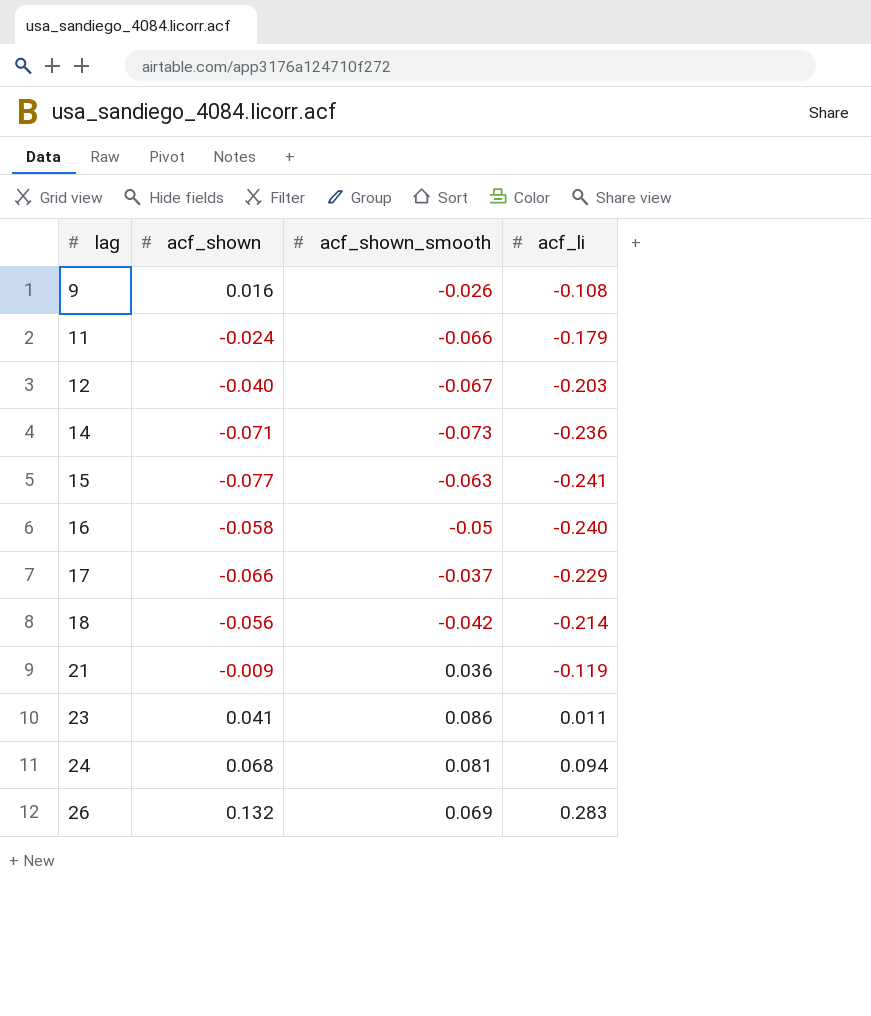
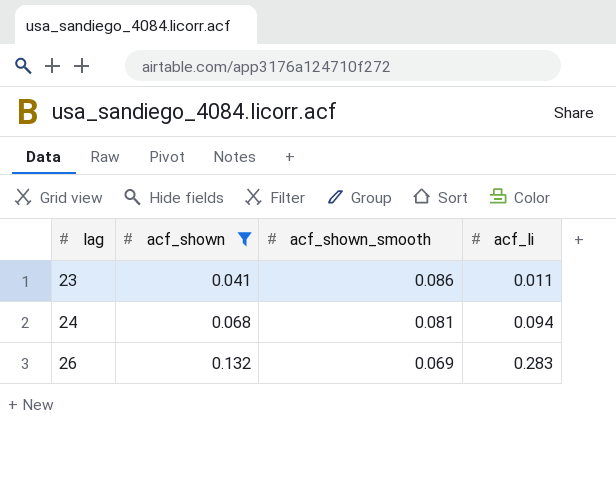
filter: none -> acf_shown >= 0.041

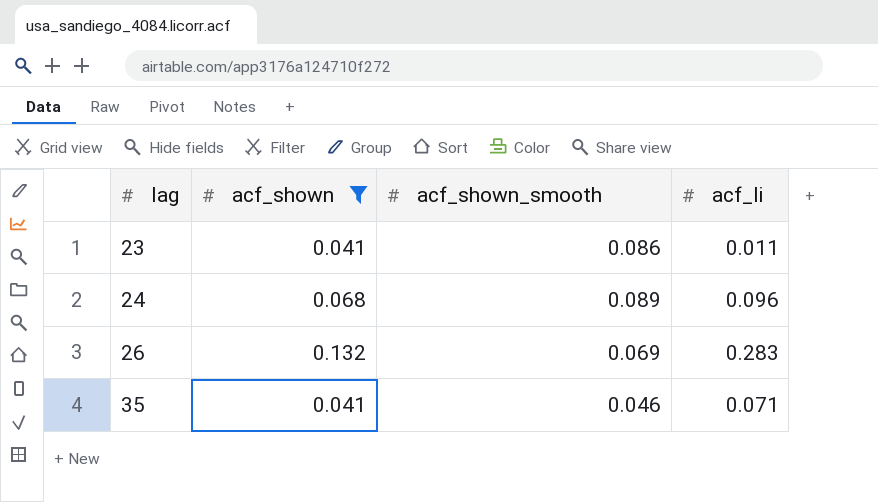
24 | acf_shown_smooth: 0.081 -> 0.089
24 | acf_li: 0.094 -> 0.096
row 35: none -> 0.041 | 0.046 | 0.071

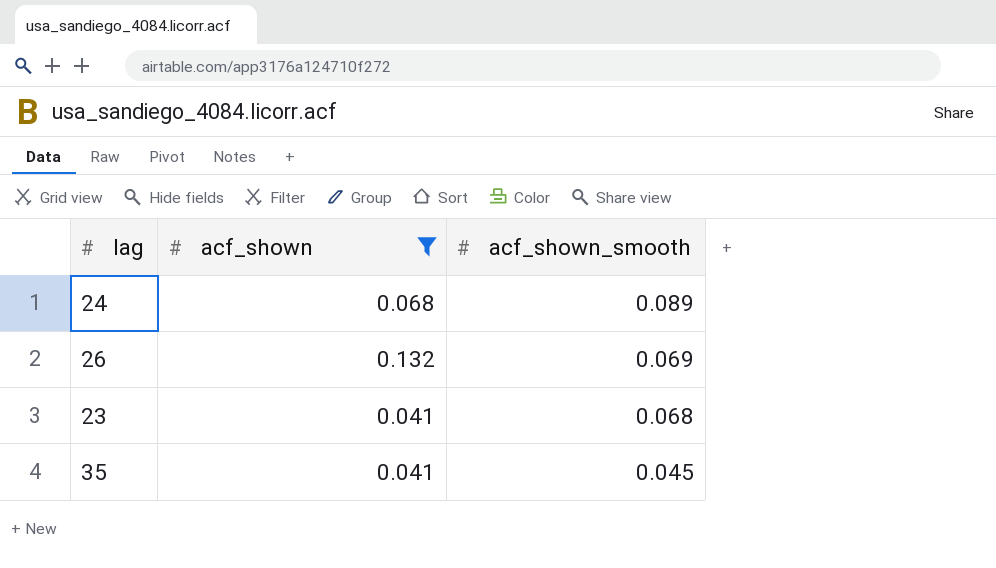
row order: lag ascending -> acf_shown_smooth descending
column acf_li | position: 4 -> none
23 | acf_shown_smooth: 0.086 -> 0.068
35 | acf_shown_smooth: 0.046 -> 0.045

